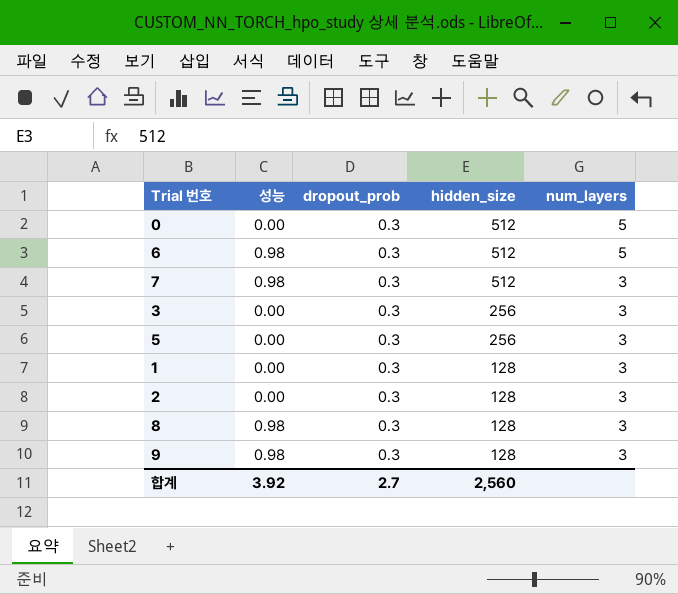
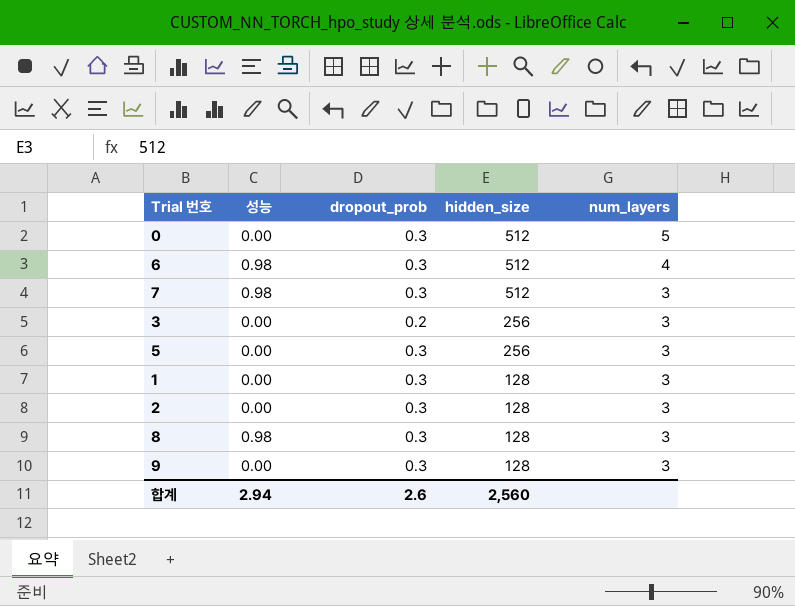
6 | num_layers: 5 -> 4
3 | dropout_prob: 0.3 -> 0.2
9 | 성능: 0.98 -> 0.00
합계 | 성능: 3.92 -> 2.94
합계 | dropout_prob: 2.7 -> 2.6

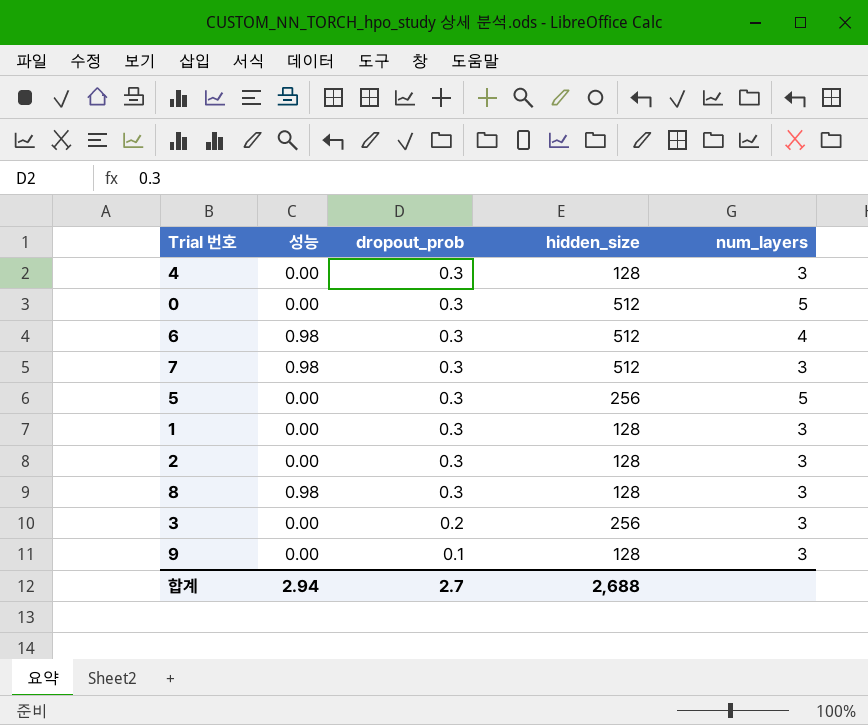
row order: hidden_size descending -> dropout_prob descending
row 4: none -> 0.00 | 0.3 | 128 | 3
5 | num_layers: 3 -> 5
9 | dropout_prob: 0.3 -> 0.1
합계 | dropout_prob: 2.6 -> 2.7
합계 | hidden_size: 2,560 -> 2,688

